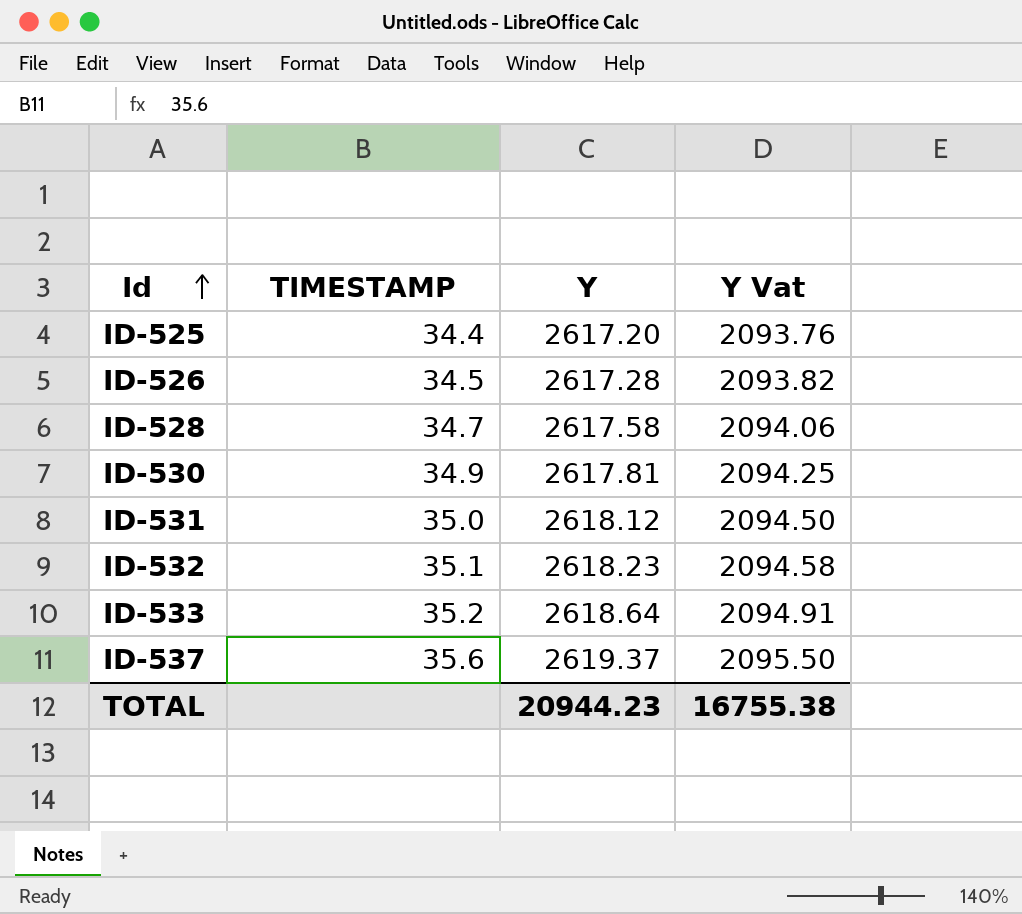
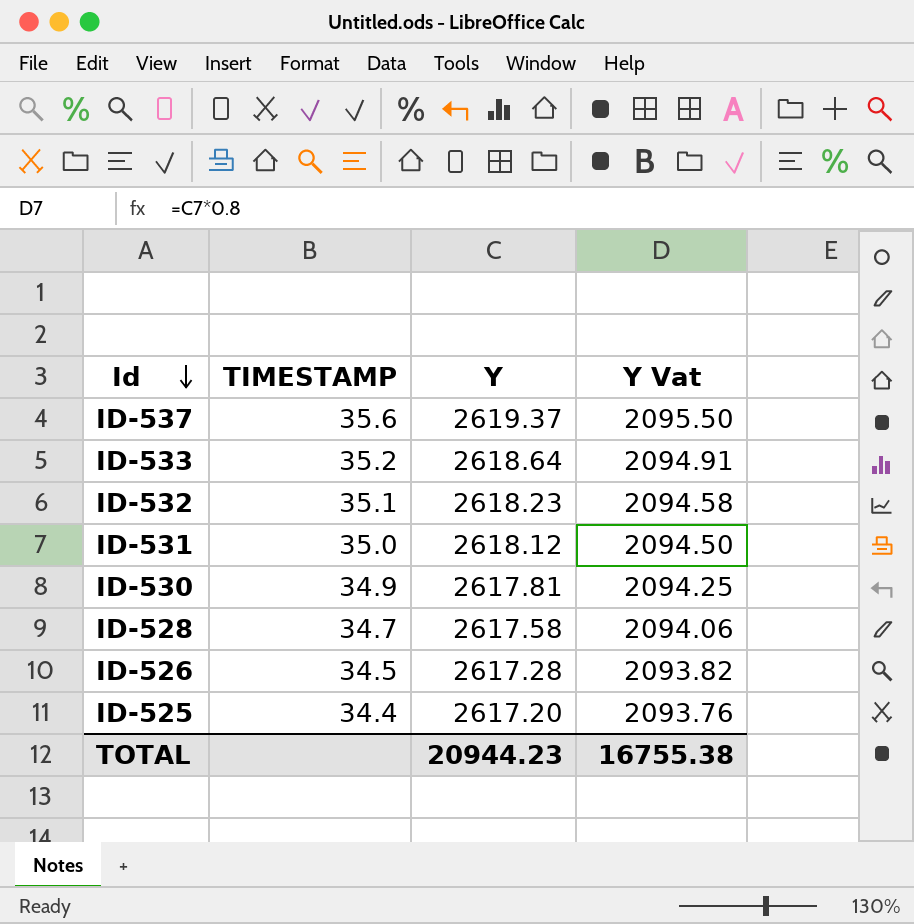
row order: Id ascending -> Id descending

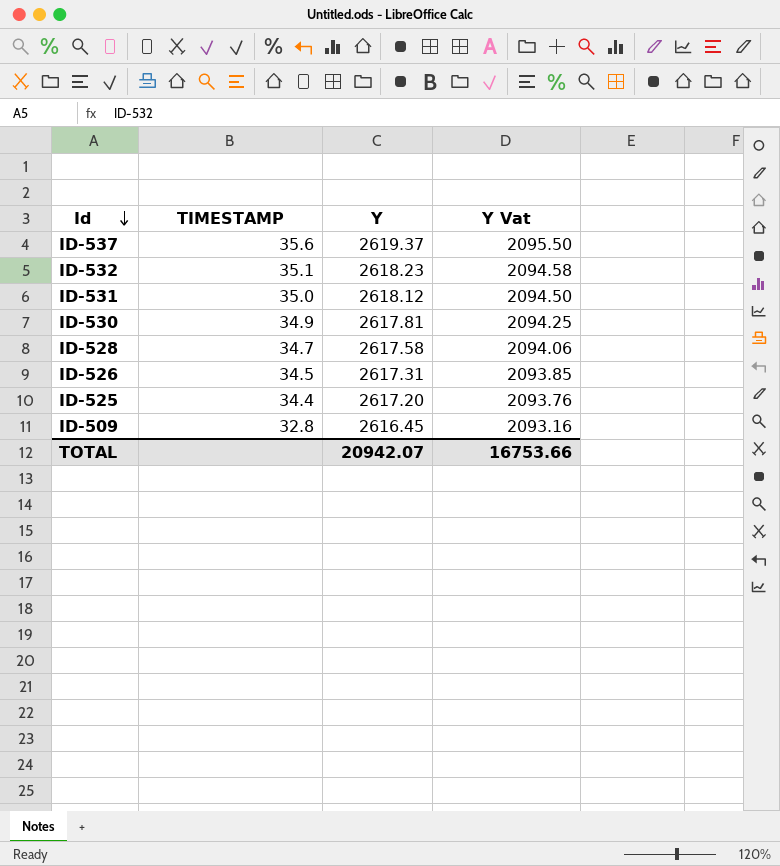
row ID-533: 35.2 | 2618.64 | 2094.91 -> none
ID-526 | Y: 2617.28 -> 2617.31
ID-526 | Y Vat: 2093.82 -> 2093.85
row ID-509: none -> 32.8 | 2616.45 | 2093.16
TOTAL | Y: 20944.23 -> 20942.07
TOTAL | Y Vat: 16755.38 -> 16753.66

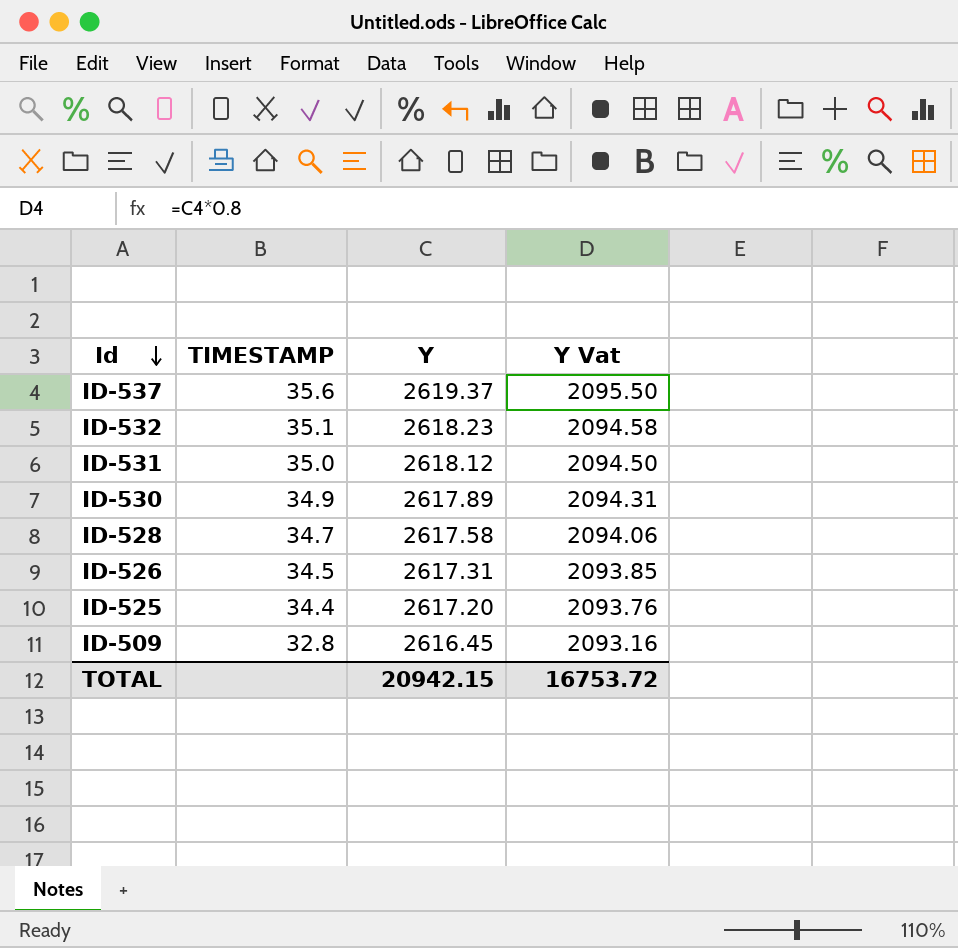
ID-530 | Y: 2617.81 -> 2617.89
ID-530 | Y Vat: 2094.25 -> 2094.31
TOTAL | Y: 20942.07 -> 20942.15
TOTAL | Y Vat: 16753.66 -> 16753.72

